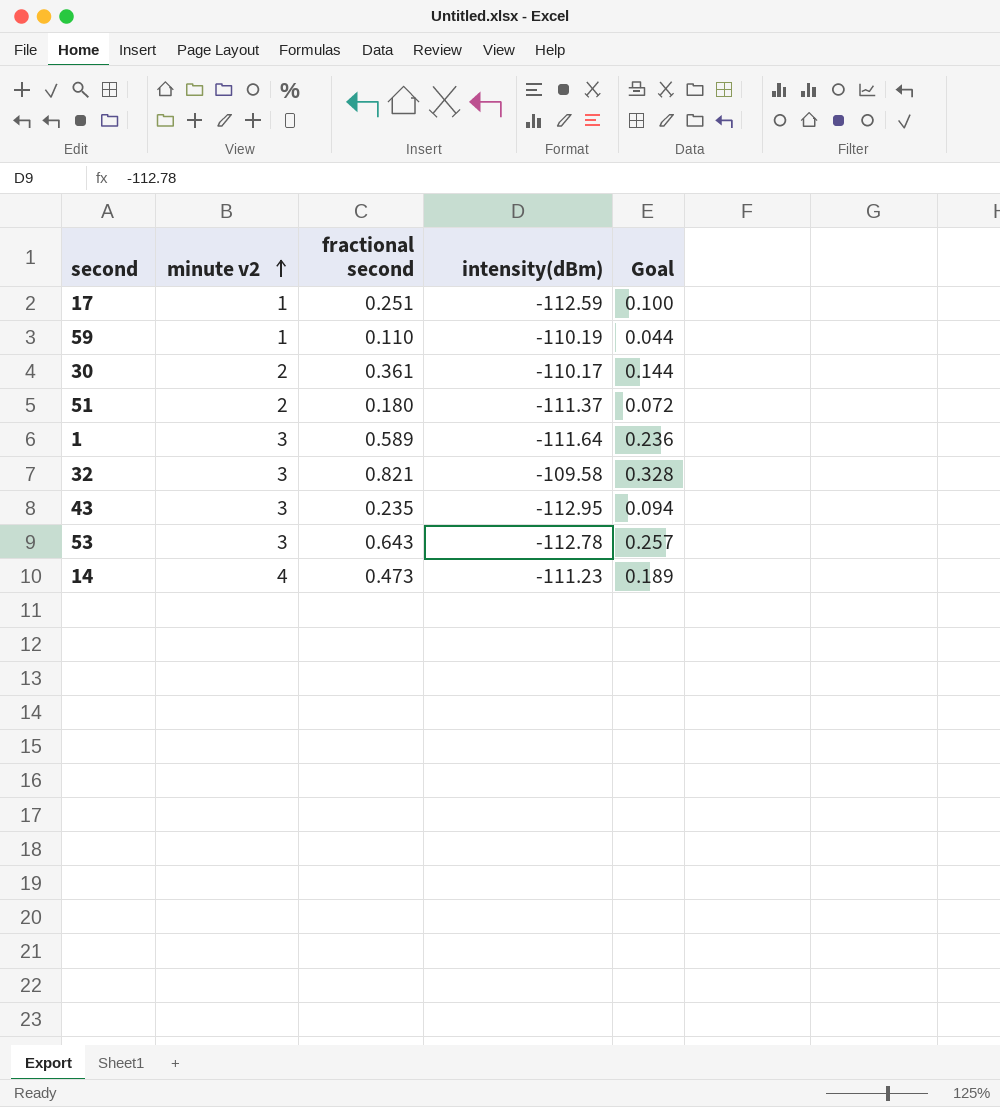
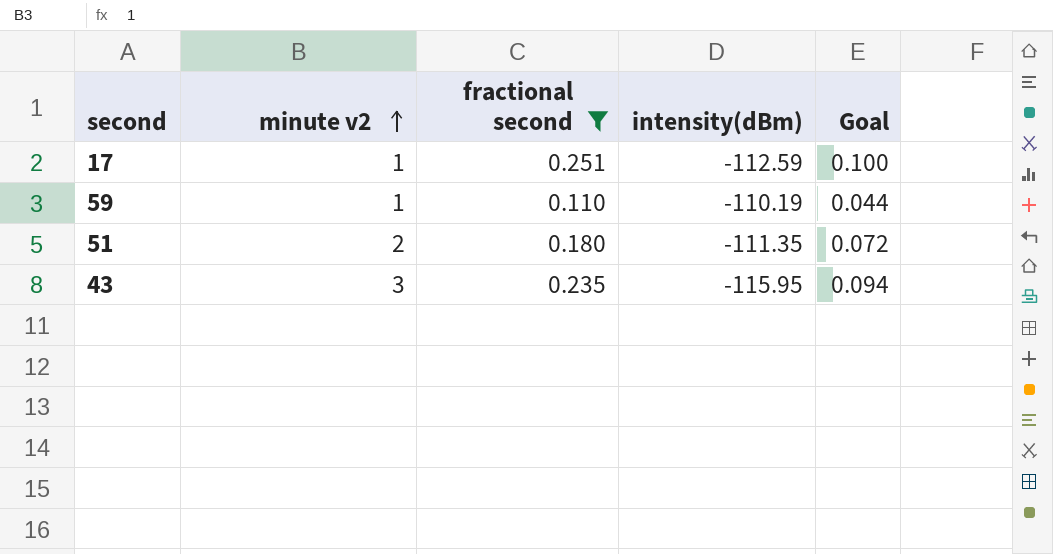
filter: none -> fractional second <= 0.251
51 | intensity(dBm): -111.37 -> -111.35
43 | intensity(dBm): -112.95 -> -115.95

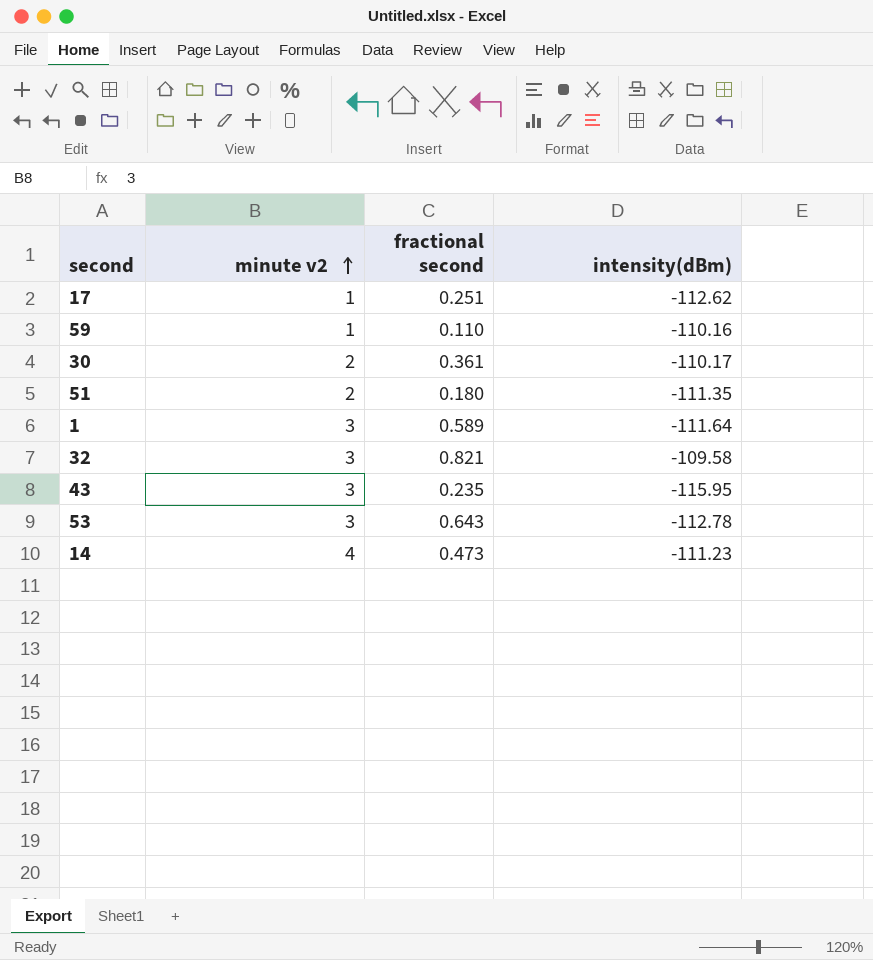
filter: fractional second <= 0.251 -> none
column Goal | formula: [fractional second] * 0.4 -> none
17 | intensity(dBm): -112.59 -> -112.62
59 | intensity(dBm): -110.19 -> -110.16

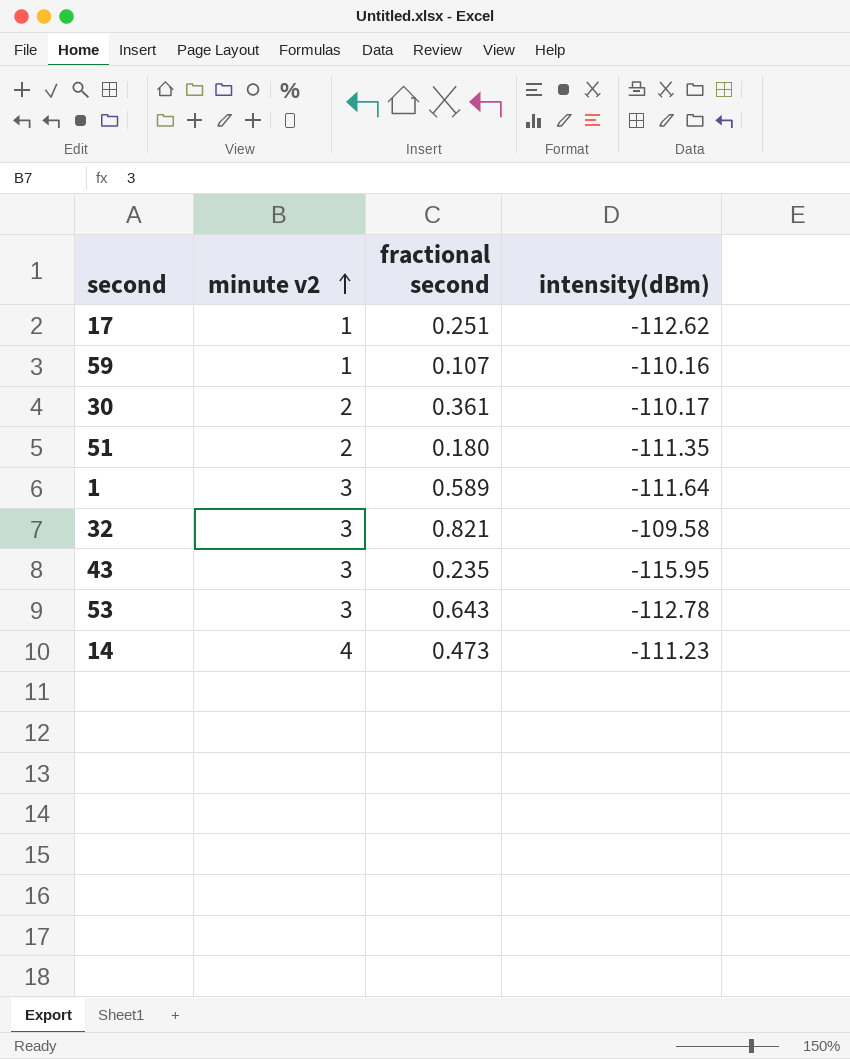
59 | fractional second: 0.110 -> 0.107

